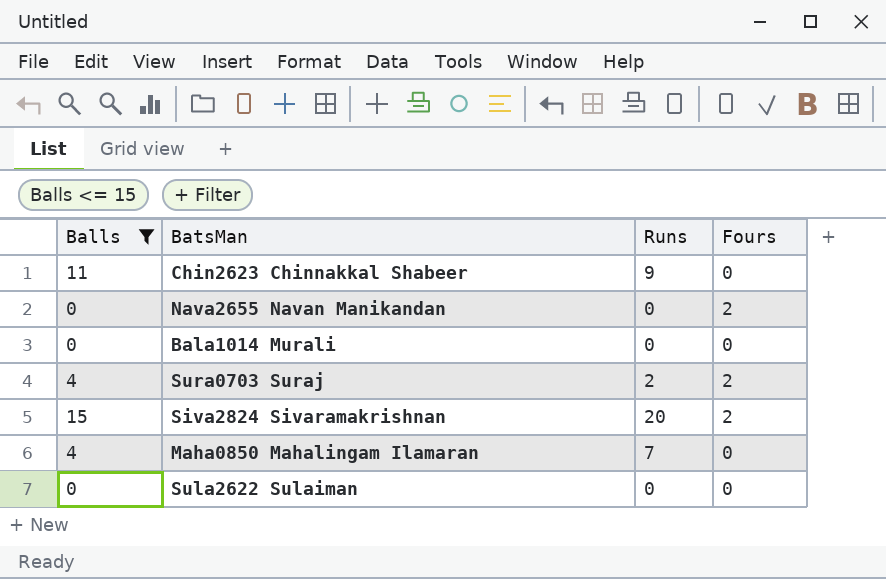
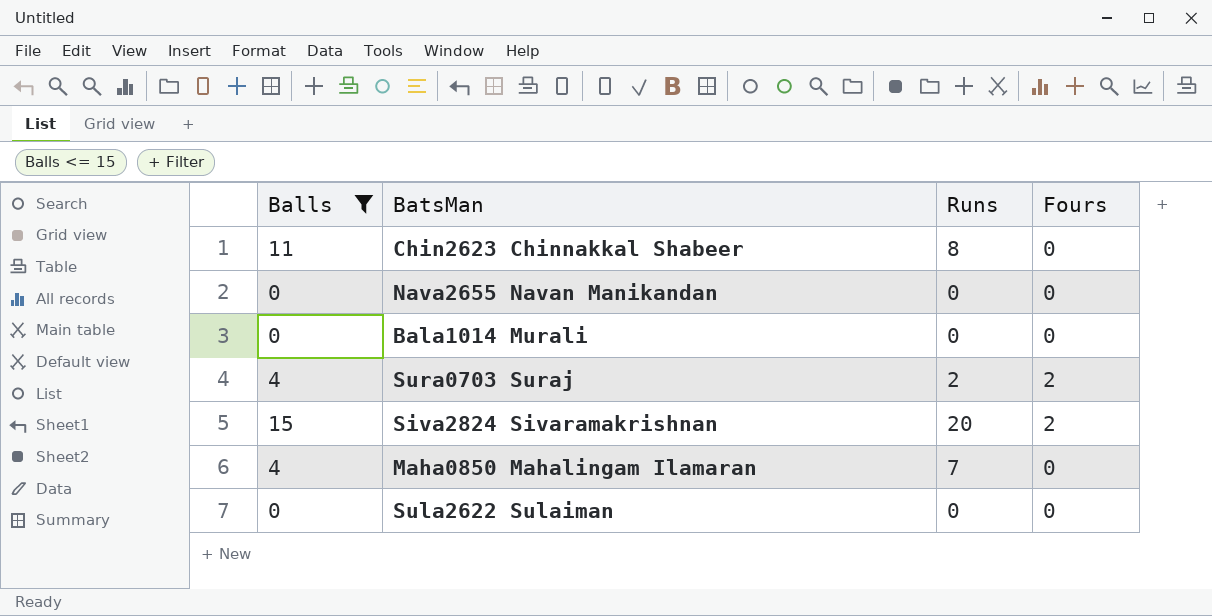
Chin2623 Chinnakkal Shabeer | Runs: 9 -> 8
Nava2655 Navan Manikandan | Fours: 2 -> 0

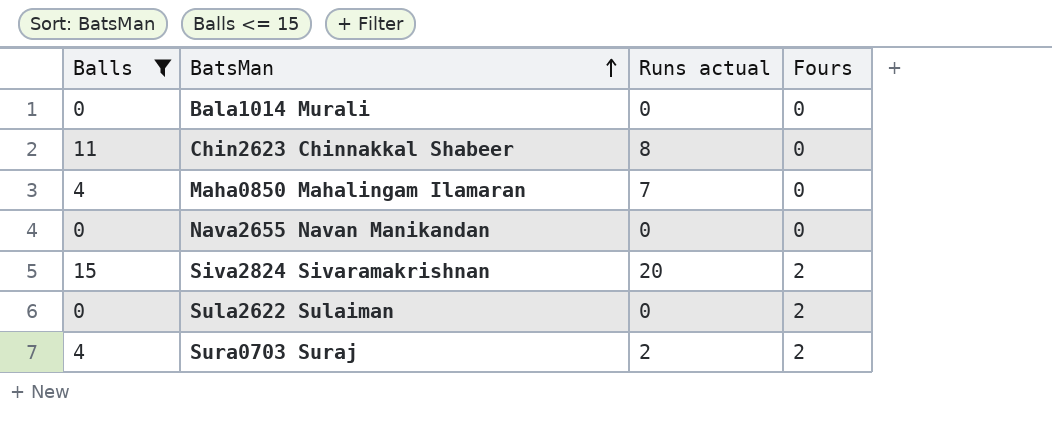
row order: none -> BatsMan ascending
column name: Runs -> Runs actual
Sula2622 Sulaiman | Fours: 0 -> 2

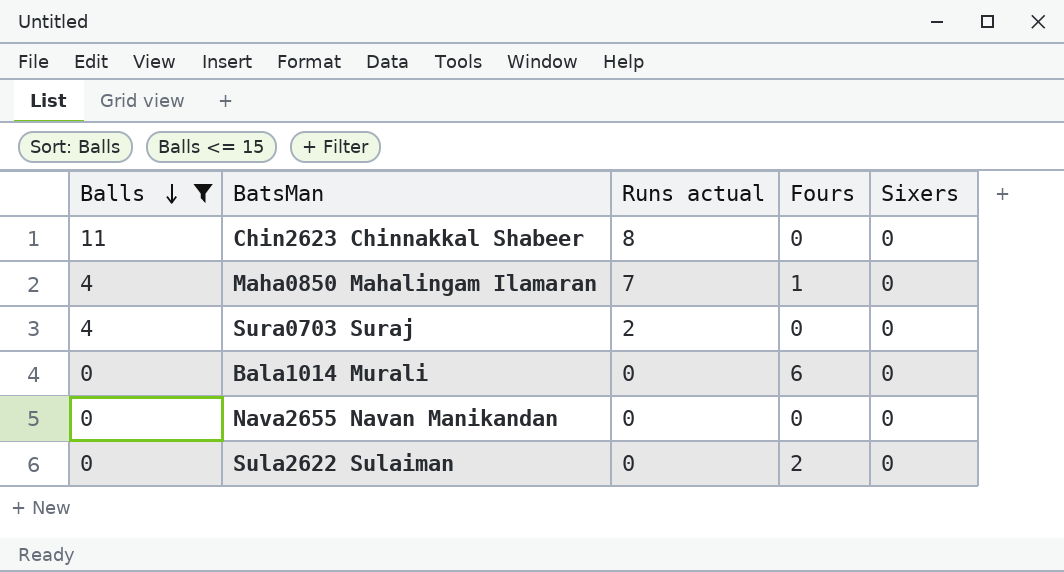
row order: BatsMan ascending -> Balls descending
column Sixers | position: none -> 5
row Siva2824 Sivaramakrishnan: 15 | 20 | 2 -> none
Maha0850 Mahalingam Ilamaran | Fours: 0 -> 1
Sura0703 Suraj | Fours: 2 -> 0
Bala1014 Murali | Fours: 0 -> 6

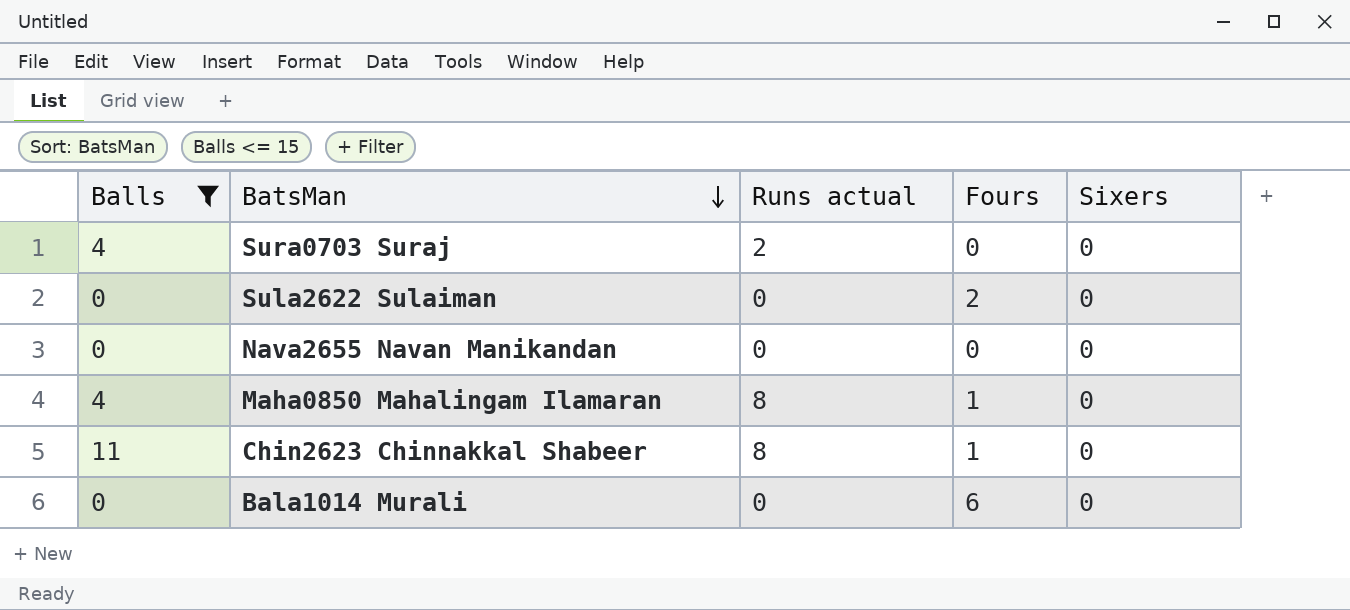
row order: Balls descending -> BatsMan descending
Maha0850 Mahalingam Ilamaran | Runs actual: 7 -> 8
Chin2623 Chinnakkal Shabeer | Fours: 0 -> 1

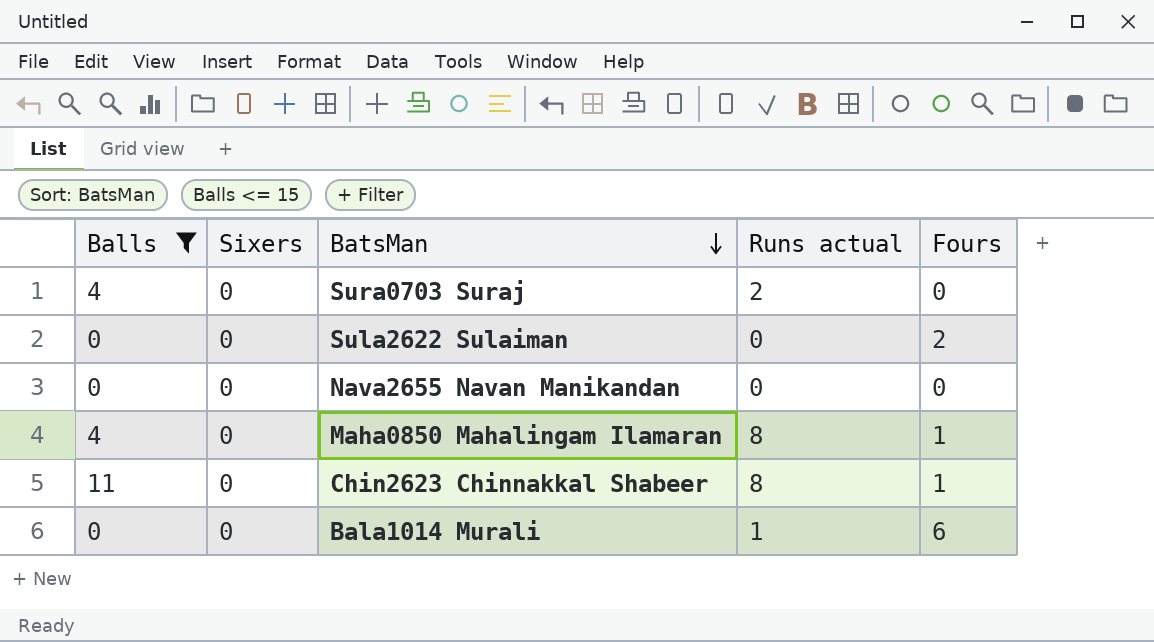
column Sixers | position: 5 -> 2
Bala1014 Murali | Runs actual: 0 -> 1

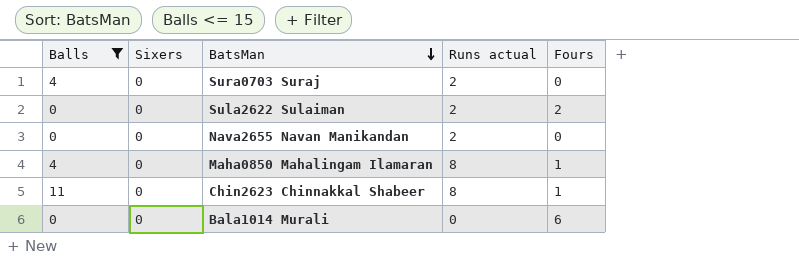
Sula2622 Sulaiman | Runs actual: 0 -> 2
Nava2655 Navan Manikandan | Runs actual: 0 -> 2
Bala1014 Murali | Runs actual: 1 -> 0

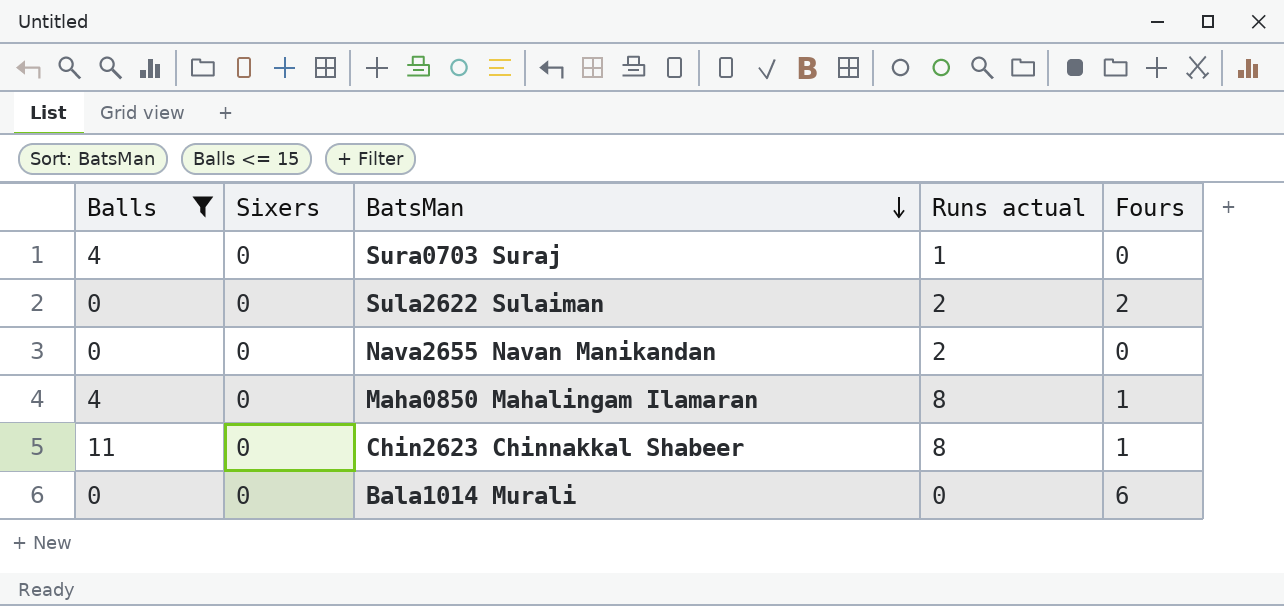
Sura0703 Suraj | Runs actual: 2 -> 1

